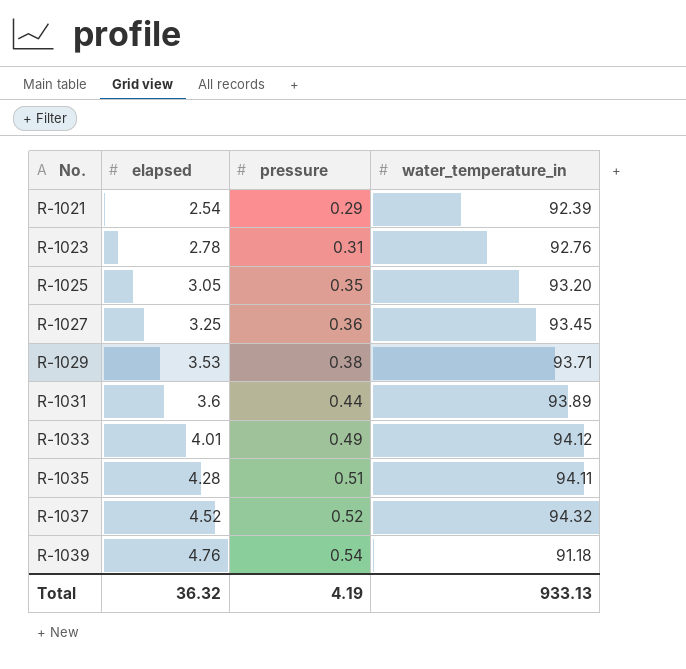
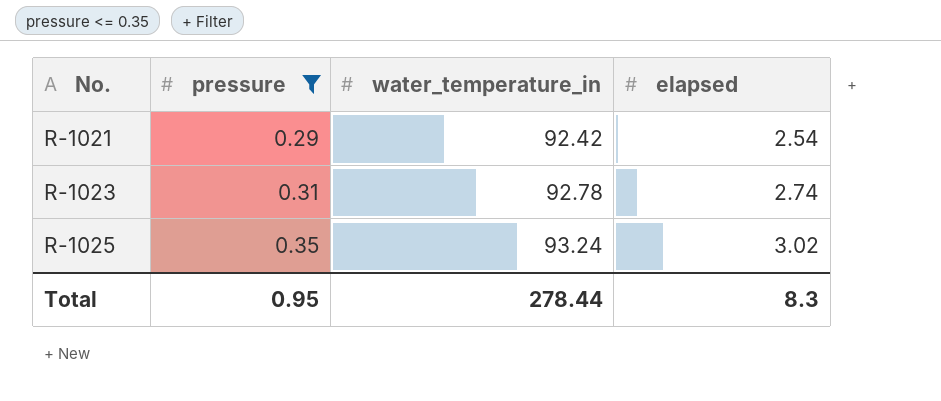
filter: none -> pressure <= 0.35
column elapsed | position: 2 -> 4
R-1021 | water_temperature_in: 92.39 -> 92.42
R-1023 | water_temperature_in: 92.76 -> 92.78
R-1023 | elapsed: 2.78 -> 2.74
R-1025 | water_temperature_in: 93.20 -> 93.24
R-1025 | elapsed: 3.05 -> 3.02
Total | pressure: 4.19 -> 0.95
Total | water_temperature_in: 933.13 -> 278.44
Total | elapsed: 36.32 -> 8.3

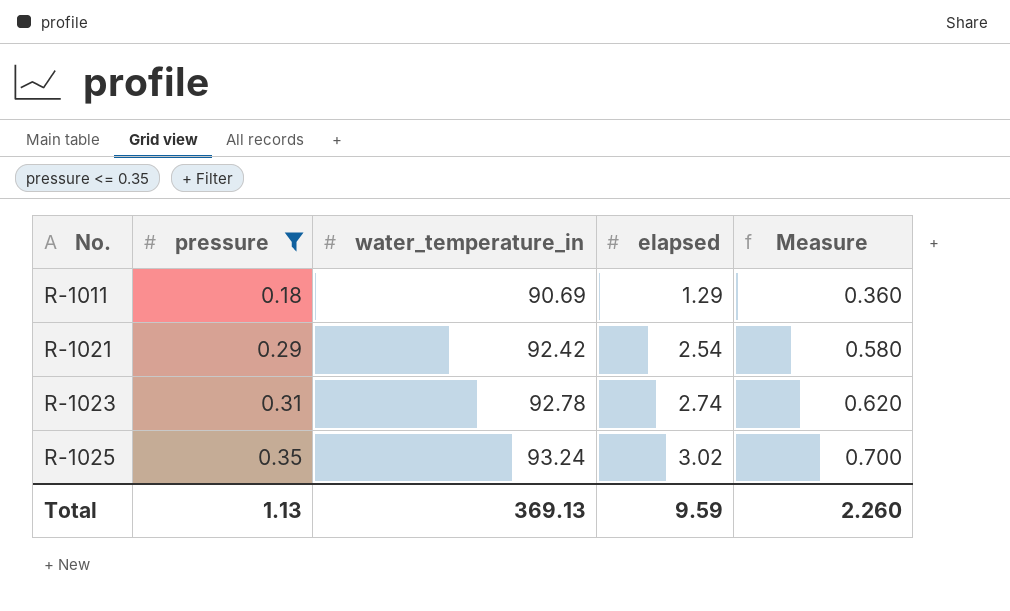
column Measure | formula: none -> [pressure] * 2
row R-1011: none -> 0.18 | 90.69 | 1.29 | 0.360
Total | pressure: 0.95 -> 1.13
Total | water_temperature_in: 278.44 -> 369.13
Total | elapsed: 8.3 -> 9.59

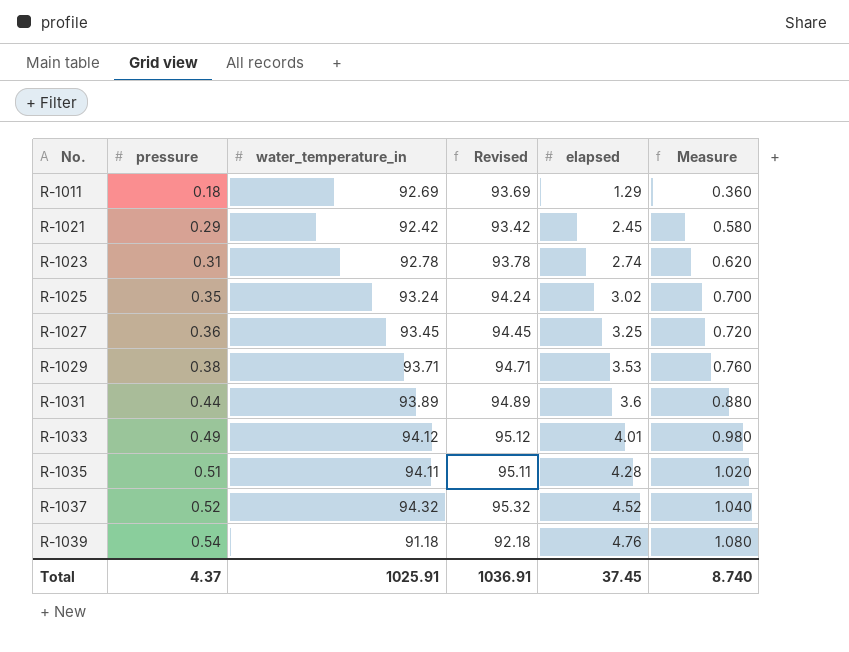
filter: pressure <= 0.35 -> none
column Revised | formula: none -> [water_temperature_in] + 1
R-1011 | water_temperature_in: 90.69 -> 92.69
R-1021 | elapsed: 2.54 -> 2.45
Total | pressure: 1.13 -> 4.37
Total | water_temperature_in: 369.13 -> 1025.91
Total | elapsed: 9.59 -> 37.45
Total | Measure: 2.260 -> 8.740

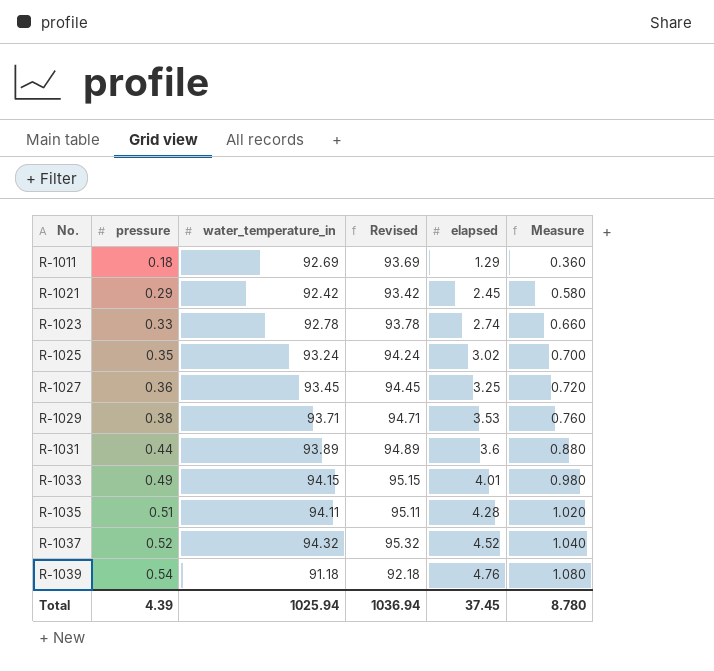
R-1023 | pressure: 0.31 -> 0.33
R-1023 | Measure: 0.620 -> 0.660
R-1033 | water_temperature_in: 94.12 -> 94.15
R-1033 | Revised: 95.12 -> 95.15
Total | pressure: 4.37 -> 4.39
Total | water_temperature_in: 1025.91 -> 1025.94
Total | Revised: 1036.91 -> 1036.94
Total | Measure: 8.740 -> 8.780

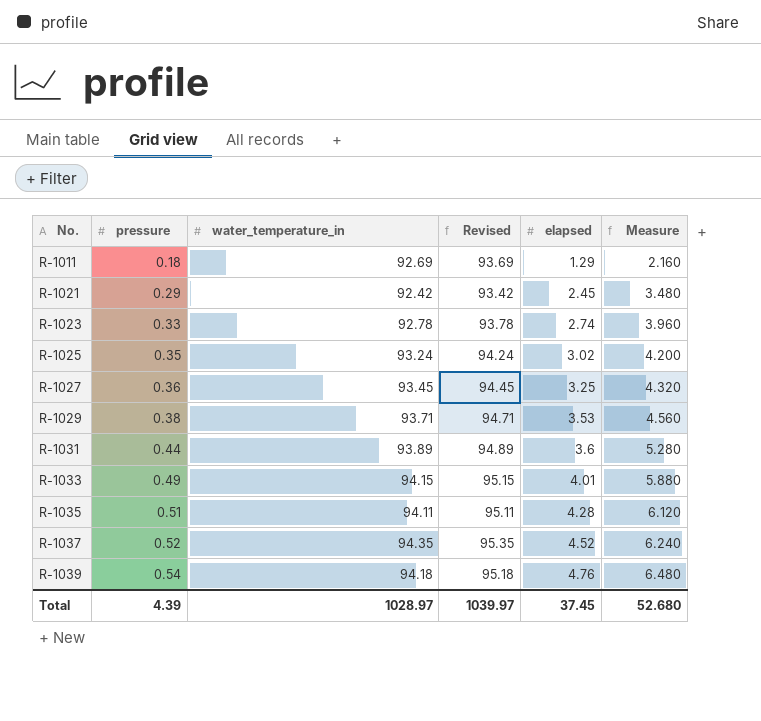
column Measure | formula: [pressure] * 2 -> [pressure] * 12
R-1037 | water_temperature_in: 94.32 -> 94.35
R-1037 | Revised: 95.32 -> 95.35
R-1039 | water_temperature_in: 91.18 -> 94.18
R-1039 | Revised: 92.18 -> 95.18
Total | water_temperature_in: 1025.94 -> 1028.97
Total | Revised: 1036.94 -> 1039.97
Total | Measure: 8.780 -> 52.680

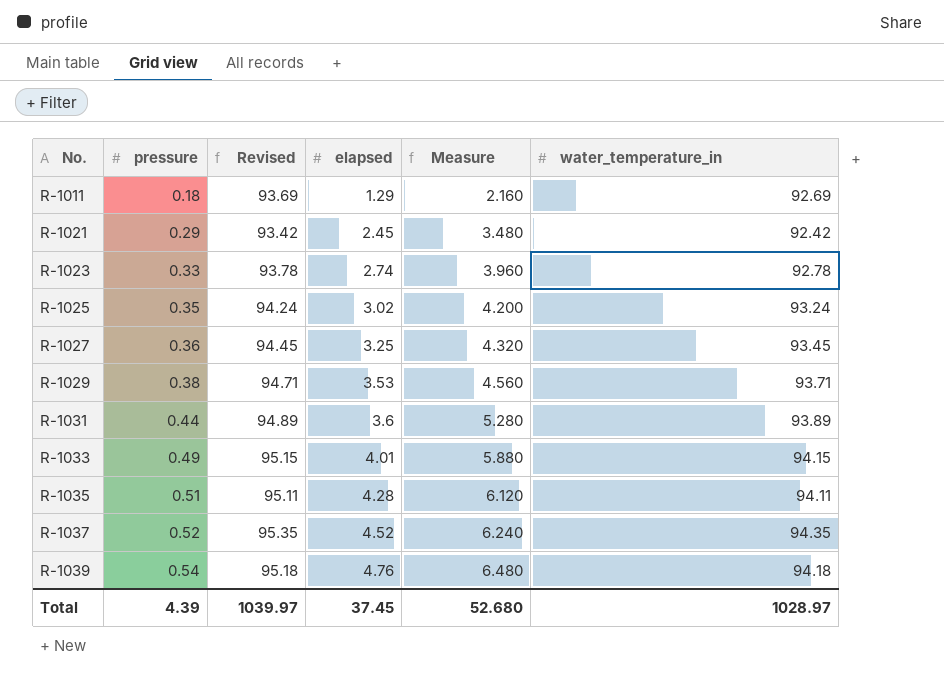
column water_temperature_in | position: 3 -> 6

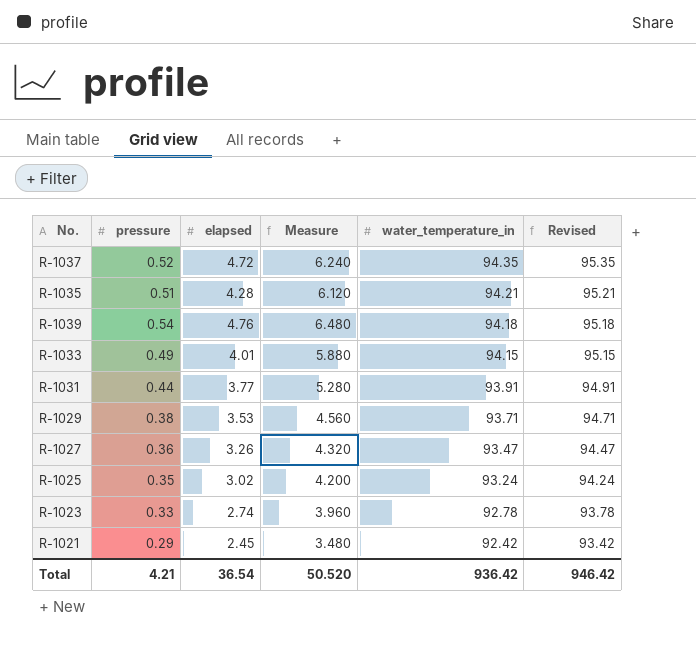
row order: No. ascending -> water_temperature_in descending
column Revised | position: 3 -> 6
row R-1011: 0.18 | 93.69 | 1.29 | 2.160 | 92.69 -> none
R-1037 | elapsed: 4.52 -> 4.72
R-1035 | water_temperature_in: 94.11 -> 94.21
R-1035 | Revised: 95.11 -> 95.21
R-1031 | elapsed: 3.6 -> 3.77
R-1031 | water_temperature_in: 93.89 -> 93.91
R-1031 | Revised: 94.89 -> 94.91
R-1027 | elapsed: 3.25 -> 3.26
R-1027 | water_temperature_in: 93.45 -> 93.47
R-1027 | Revised: 94.45 -> 94.47
Total | pressure: 4.39 -> 4.21
Total | elapsed: 37.45 -> 36.54
Total | Measure: 52.680 -> 50.520
Total | water_temperature_in: 1028.97 -> 936.42
Total | Revised: 1039.97 -> 946.42

